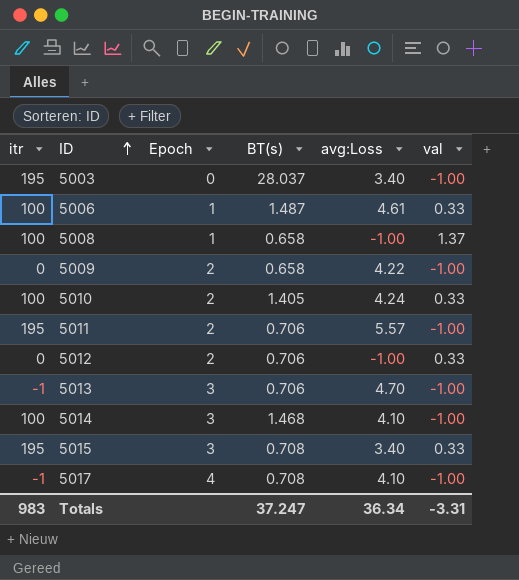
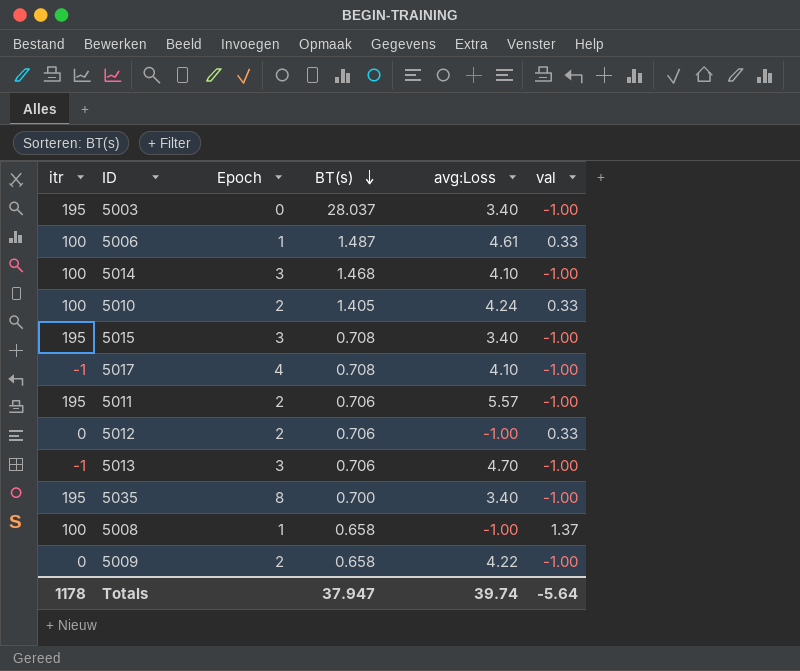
row order: ID ascending -> BT(s) descending
5015 | val: 0.33 -> -1.00
row 5035: none -> 195 | 8 | 0.700 | 3.40 | -1.00
Totals | itr: 983 -> 1178
Totals | BT(s): 37.247 -> 37.947
Totals | avg:Loss: 36.34 -> 39.74
Totals | val: -3.31 -> -5.64

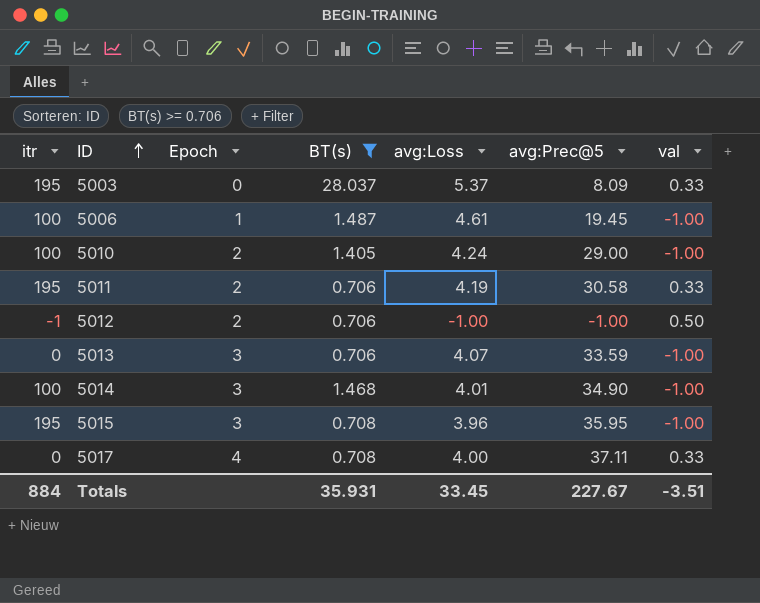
filter: none -> BT(s) >= 0.706
row order: BT(s) descending -> ID ascending
column avg:Prec@5 | position: none -> 6
5003 | avg:Loss: 3.40 -> 5.37
5003 | val: -1.00 -> 0.33
5006 | val: 0.33 -> -1.00
5010 | val: 0.33 -> -1.00
5011 | avg:Loss: 5.57 -> 4.19
5011 | val: -1.00 -> 0.33
5012 | itr: 0 -> -1
5012 | val: 0.33 -> 0.50
5013 | itr: -1 -> 0
5013 | avg:Loss: 4.70 -> 4.07
5014 | avg:Loss: 4.10 -> 4.01
5015 | avg:Loss: 3.40 -> 3.96
5017 | itr: -1 -> 0
5017 | avg:Loss: 4.10 -> 4.00
5017 | val: -1.00 -> 0.33
Totals | itr: 1178 -> 884
Totals | BT(s): 37.947 -> 35.931
Totals | avg:Loss: 39.74 -> 33.45
Totals | val: -5.64 -> -3.51

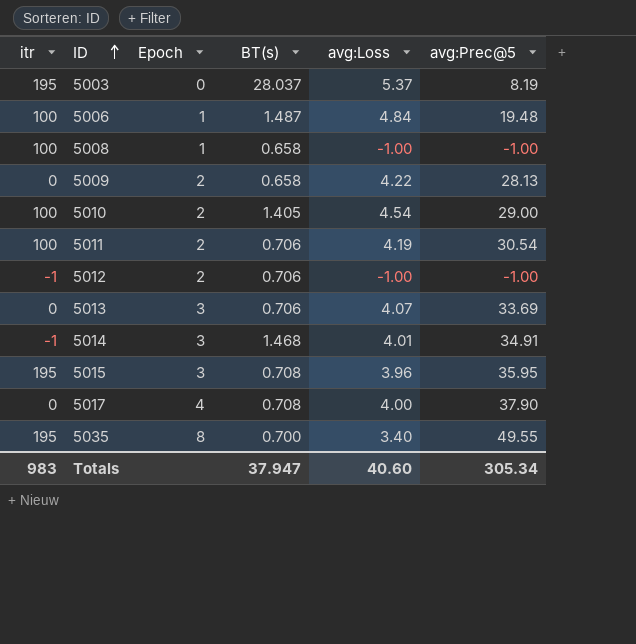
filter: BT(s) >= 0.706 -> none
column val | position: 7 -> none
5003 | avg:Prec@5: 8.09 -> 8.19
5006 | avg:Loss: 4.61 -> 4.84
5006 | avg:Prec@5: 19.45 -> 19.48
5010 | avg:Loss: 4.24 -> 4.54
5011 | itr: 195 -> 100
5011 | avg:Prec@5: 30.58 -> 30.54
5013 | avg:Prec@5: 33.59 -> 33.69
5014 | itr: 100 -> -1
5014 | avg:Prec@5: 34.90 -> 34.91
5017 | avg:Prec@5: 37.11 -> 37.90
Totals | itr: 884 -> 983
Totals | BT(s): 35.931 -> 37.947
Totals | avg:Loss: 33.45 -> 40.60
Totals | avg:Prec@5: 227.67 -> 305.34

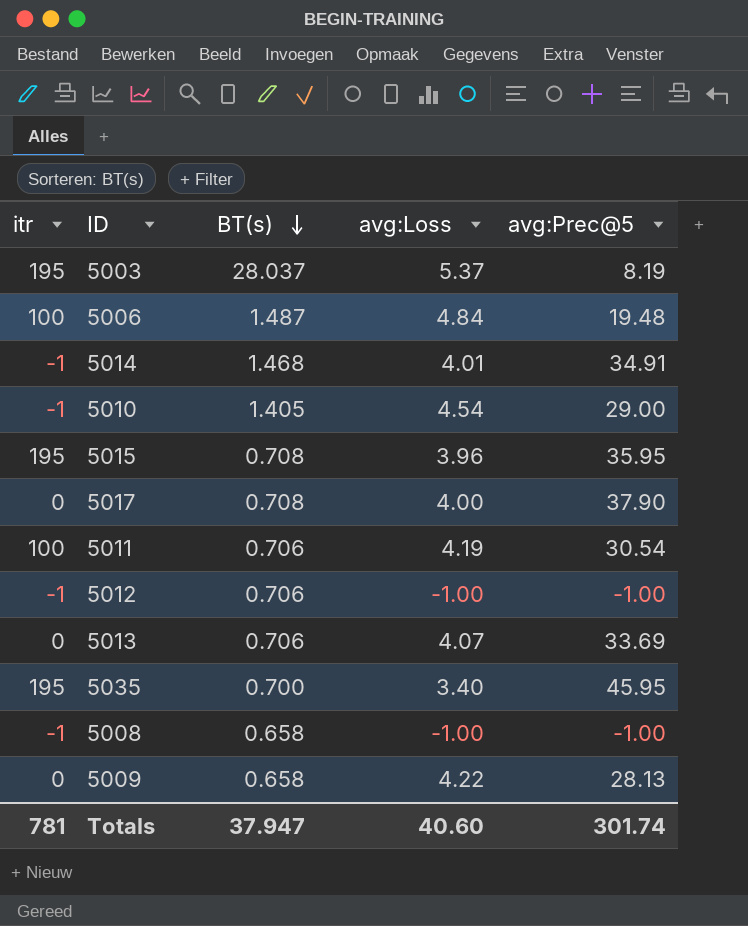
row order: ID ascending -> BT(s) descending
column Epoch | position: 3 -> none
5010 | itr: 100 -> -1
5035 | avg:Prec@5: 49.55 -> 45.95
5008 | itr: 100 -> -1
Totals | itr: 983 -> 781
Totals | avg:Prec@5: 305.34 -> 301.74

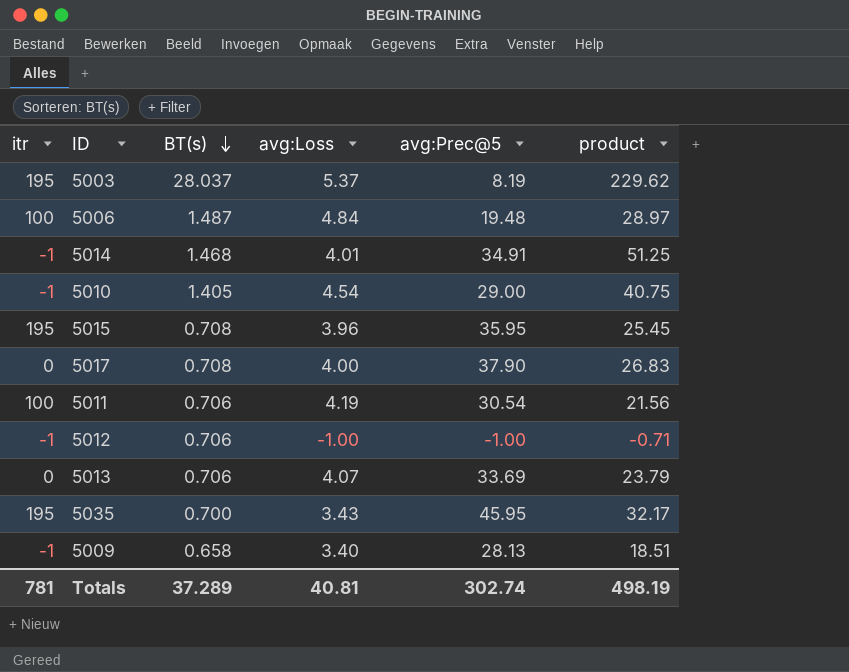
column product | formula: none -> [BT(s)] * [avg:Prec@5]
row 5008: -1 | 0.658 | -1.00 | -1.00 -> none
5035 | avg:Loss: 3.40 -> 3.43
5009 | itr: 0 -> -1
5009 | avg:Loss: 4.22 -> 3.40
Totals | BT(s): 37.947 -> 37.289
Totals | avg:Loss: 40.60 -> 40.81
Totals | avg:Prec@5: 301.74 -> 302.74

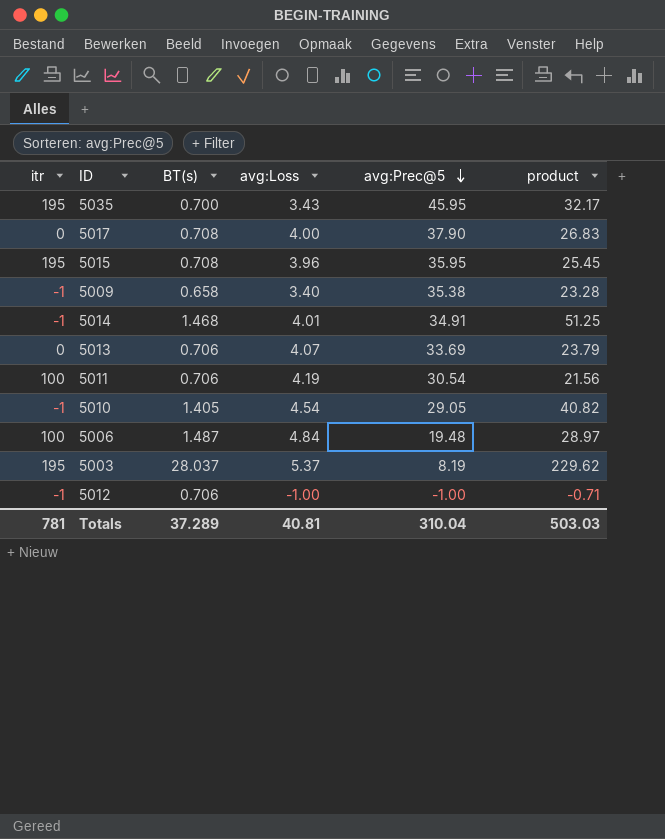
row order: BT(s) descending -> avg:Prec@5 descending
5009 | avg:Prec@5: 28.13 -> 35.38
5009 | product: 18.51 -> 23.28
5010 | avg:Prec@5: 29.00 -> 29.05
5010 | product: 40.75 -> 40.82
Totals | avg:Prec@5: 302.74 -> 310.04
Totals | product: 498.19 -> 503.03

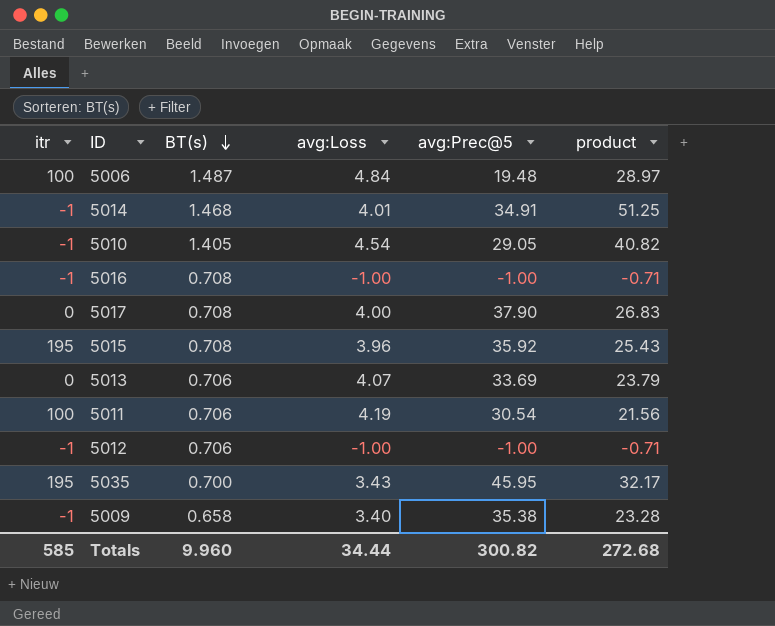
row order: avg:Prec@5 descending -> BT(s) descending
row 5003: 195 | 28.037 | 5.37 | 8.19 | 229.62 -> none
row 5016: none -> -1 | 0.708 | -1.00 | -1.00 | -0.71
5015 | avg:Prec@5: 35.95 -> 35.92
5015 | product: 25.45 -> 25.43
Totals | itr: 781 -> 585
Totals | BT(s): 37.289 -> 9.960
Totals | avg:Loss: 40.81 -> 34.44
Totals | avg:Prec@5: 310.04 -> 300.82
Totals | product: 503.03 -> 272.68

